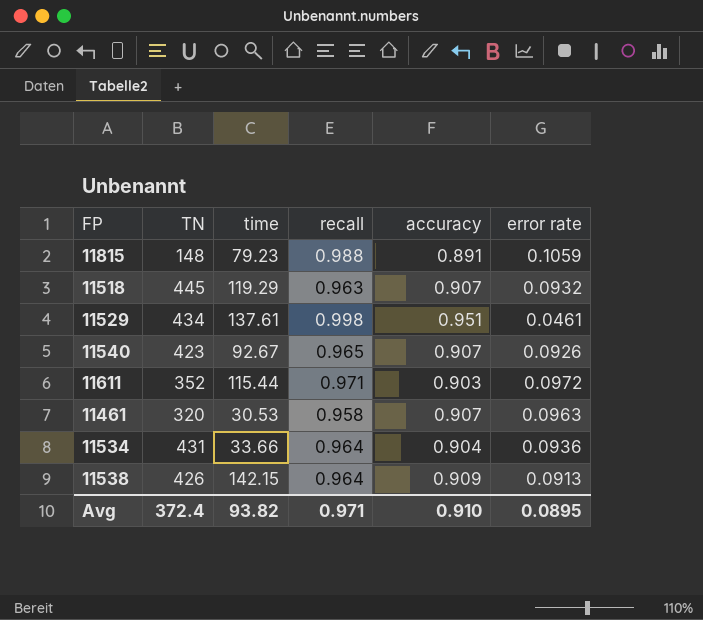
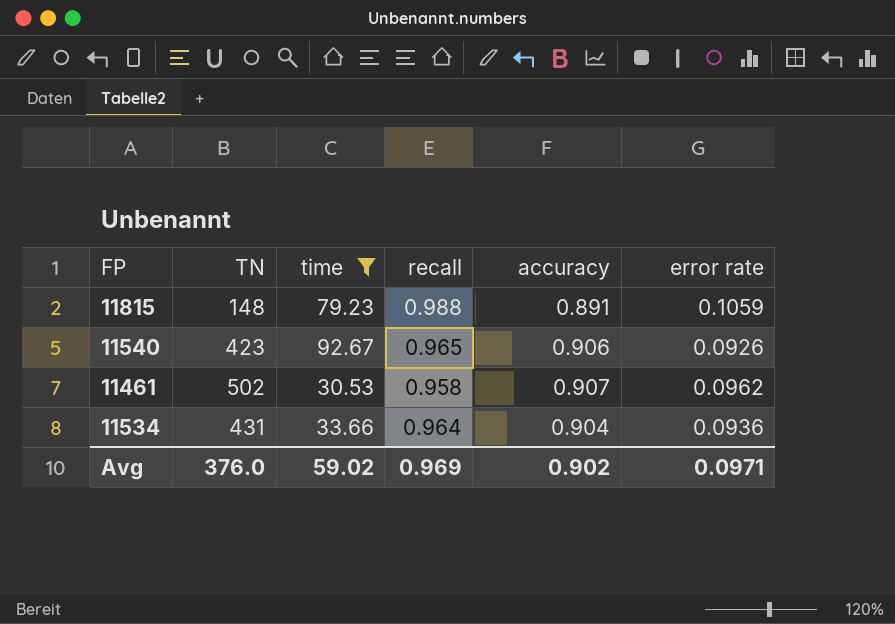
filter: none -> time <= 92.67
11540 | accuracy: 0.907 -> 0.906
11461 | TN: 320 -> 502
11461 | error rate: 0.0963 -> 0.0962
Avg | TN: 372.4 -> 376.0
Avg | time: 93.82 -> 59.02
Avg | recall: 0.971 -> 0.969
Avg | accuracy: 0.910 -> 0.902
Avg | error rate: 0.0895 -> 0.0971

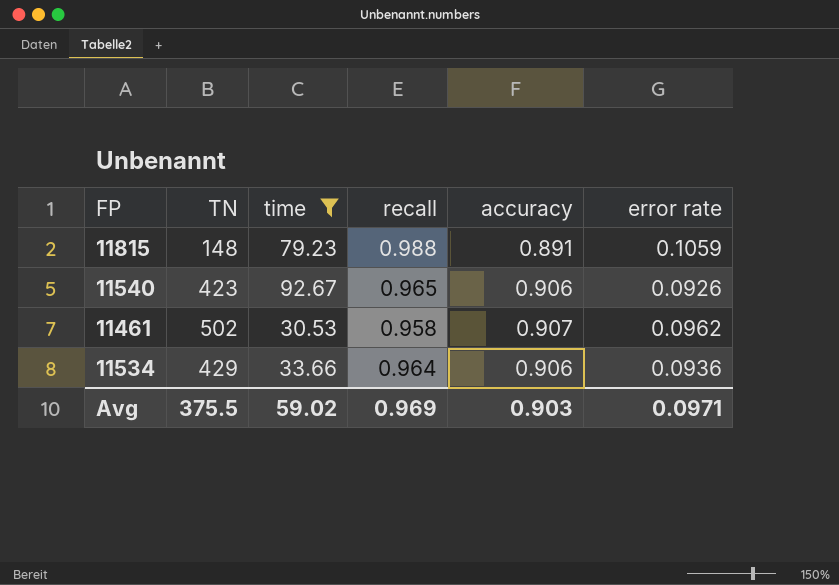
11534 | TN: 431 -> 429
11534 | accuracy: 0.904 -> 0.906
Avg | TN: 376.0 -> 375.5
Avg | accuracy: 0.902 -> 0.903

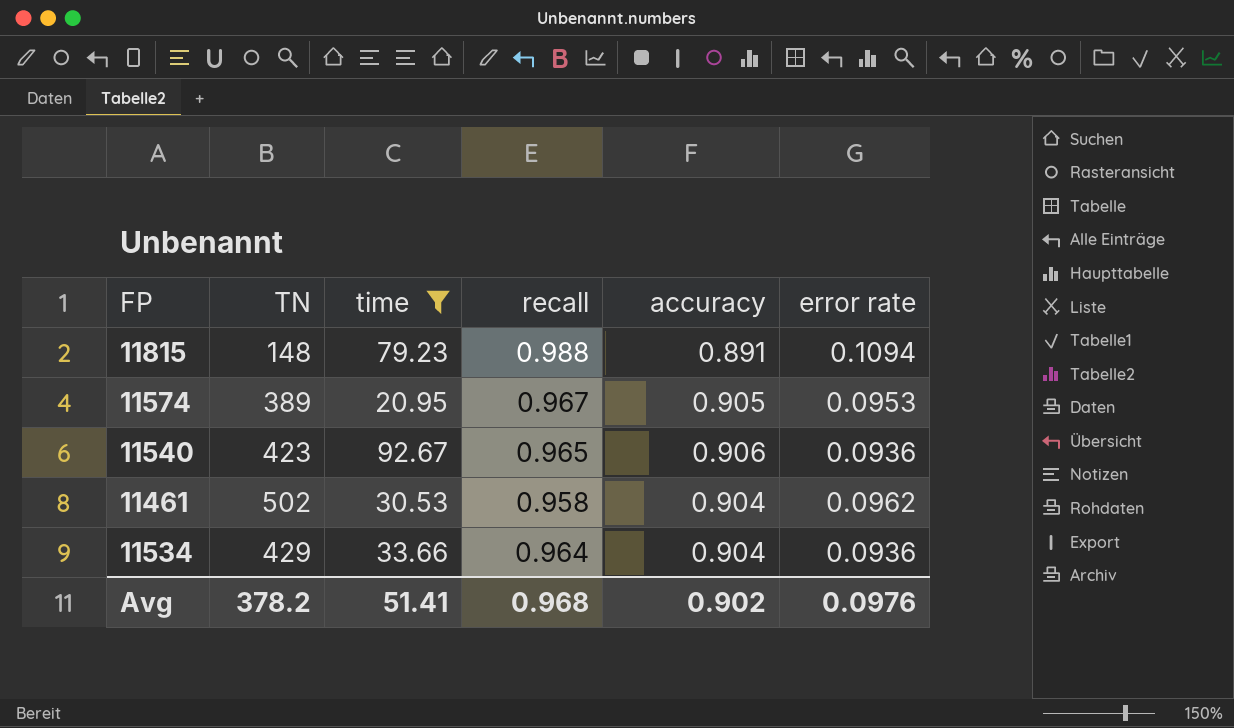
11815 | error rate: 0.1059 -> 0.1094
row 11574: none -> 389 | 20.95 | 0.967 | 0.905 | 0.0953
11540 | error rate: 0.0926 -> 0.0936
11461 | accuracy: 0.907 -> 0.904
11534 | accuracy: 0.906 -> 0.904
Avg | TN: 375.5 -> 378.2
Avg | time: 59.02 -> 51.41
Avg | recall: 0.969 -> 0.968
Avg | accuracy: 0.903 -> 0.902
Avg | error rate: 0.0971 -> 0.0976

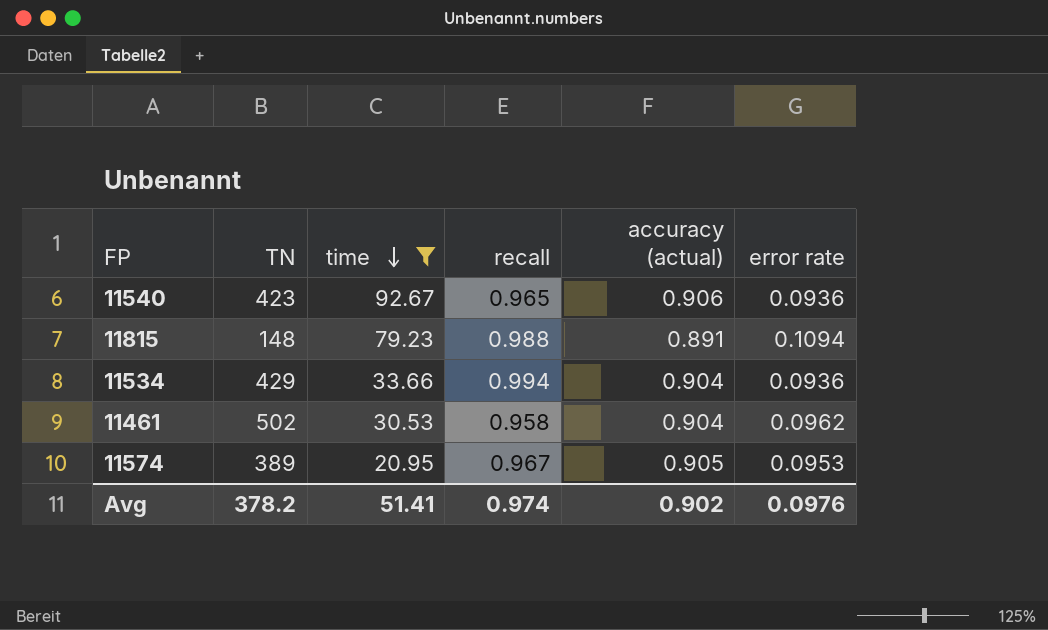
row order: none -> time descending
column name: accuracy -> accuracy (actual)
11534 | recall: 0.964 -> 0.994
Avg | recall: 0.968 -> 0.974

